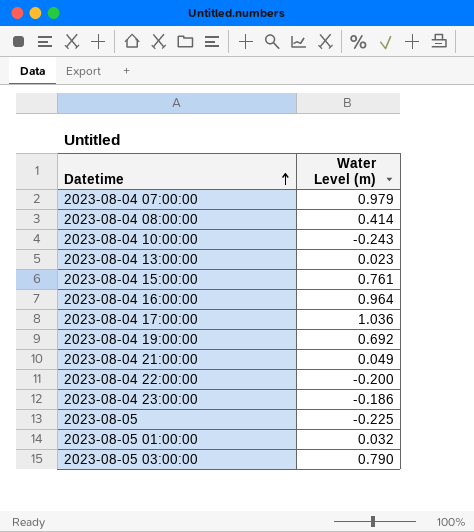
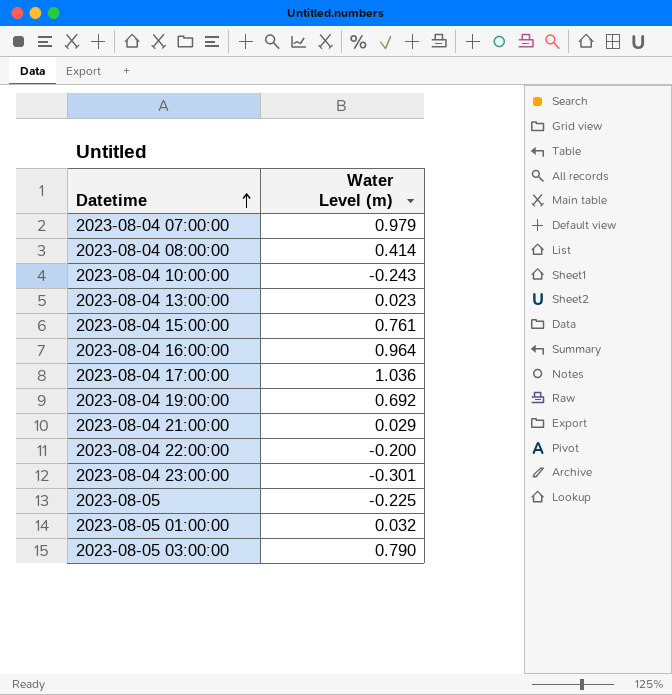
2023-08-04 21:00:00 | Water Level (m): 0.049 -> 0.029
2023-08-04 23:00:00 | Water Level (m): -0.186 -> -0.301

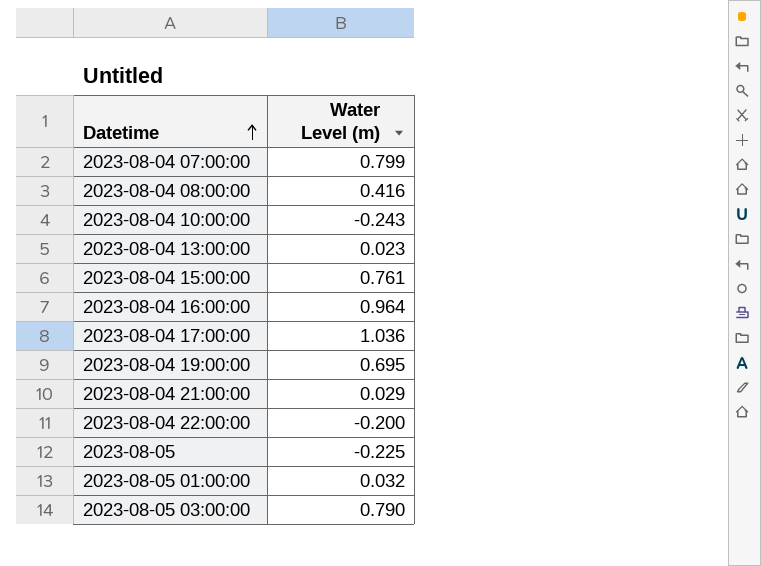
row 2023-08-04 23:00:00: -0.301 -> none
2023-08-04 07:00:00 | Water Level (m): 0.979 -> 0.799
2023-08-04 08:00:00 | Water Level (m): 0.414 -> 0.416
2023-08-04 19:00:00 | Water Level (m): 0.692 -> 0.695

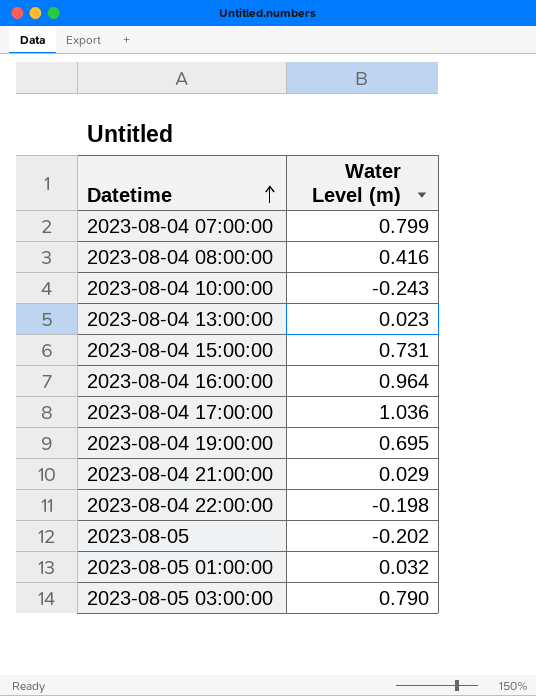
2023-08-04 15:00:00 | Water Level (m): 0.761 -> 0.731
2023-08-04 22:00:00 | Water Level (m): -0.200 -> -0.198
2023-08-05 | Water Level (m): -0.225 -> -0.202

